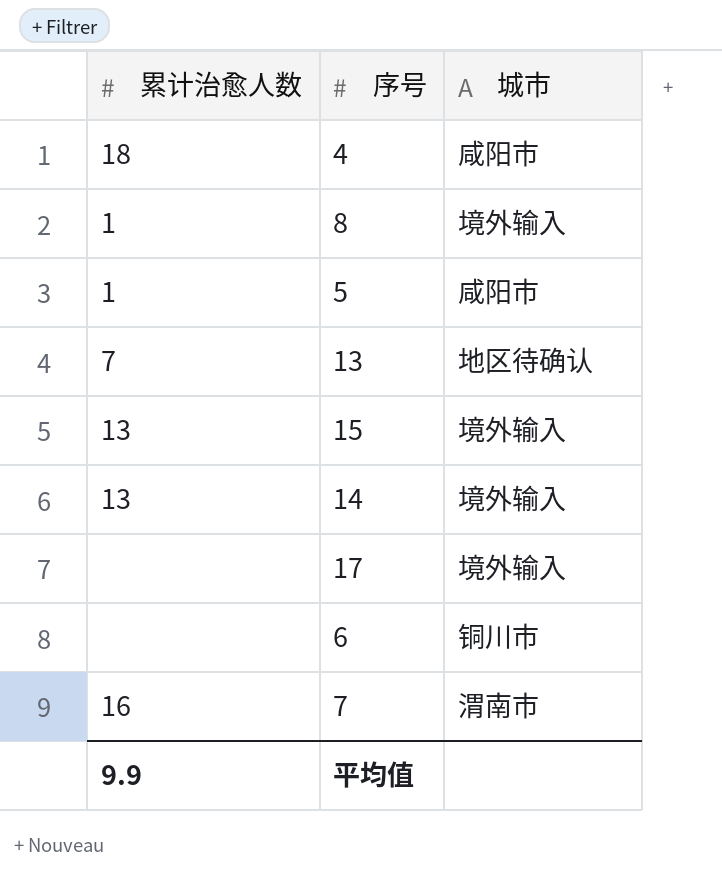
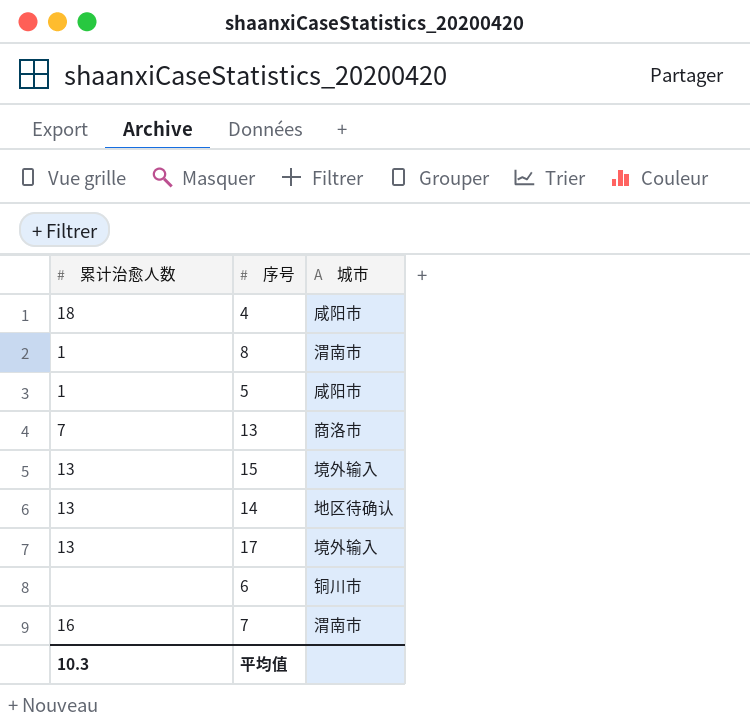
8 | 城市: 境外输入 -> 渭南市
13 | 城市: 地区待确认 -> 商洛市
14 | 城市: 境外输入 -> 地区待确认
17 | 累计治愈人数: none -> 13
平均值 | 累计治愈人数: 9.9 -> 10.3

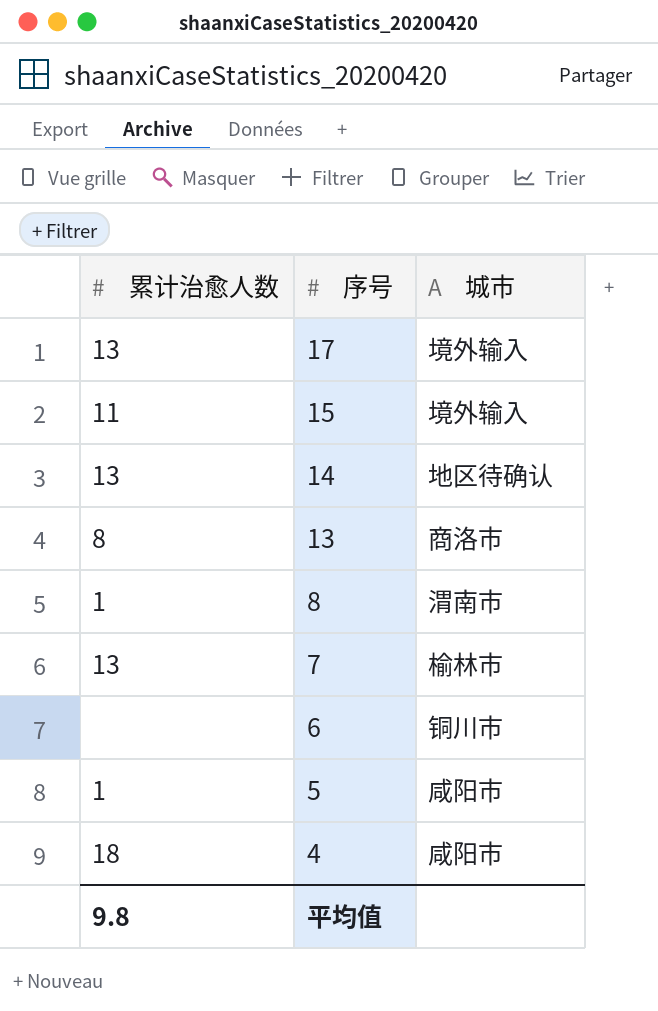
row order: none -> 序号 descending
15 | 累计治愈人数: 13 -> 11
13 | 累计治愈人数: 7 -> 8
7 | 累计治愈人数: 16 -> 13
7 | 城市: 渭南市 -> 榆林市
平均值 | 累计治愈人数: 10.3 -> 9.8

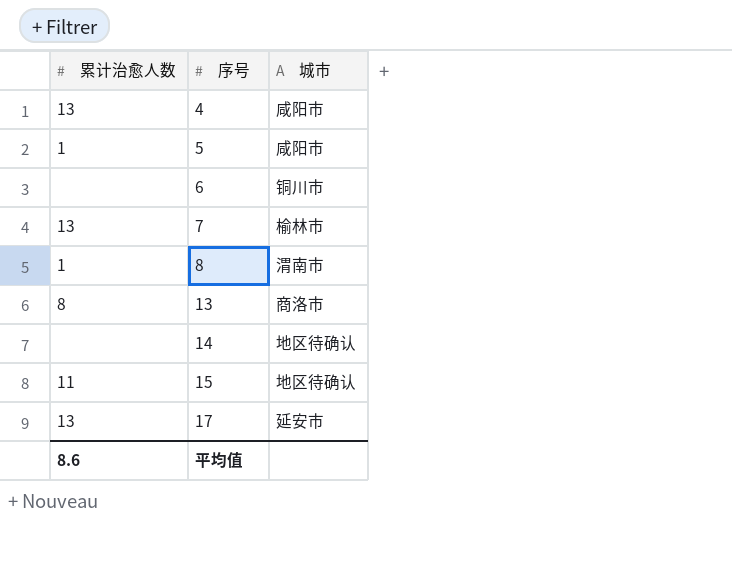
row order: 序号 descending -> 序号 ascending
4 | 累计治愈人数: 18 -> 13
14 | 累计治愈人数: 13 -> none
15 | 城市: 境外输入 -> 地区待确认
17 | 城市: 境外输入 -> 延安市
平均值 | 累计治愈人数: 9.8 -> 8.6

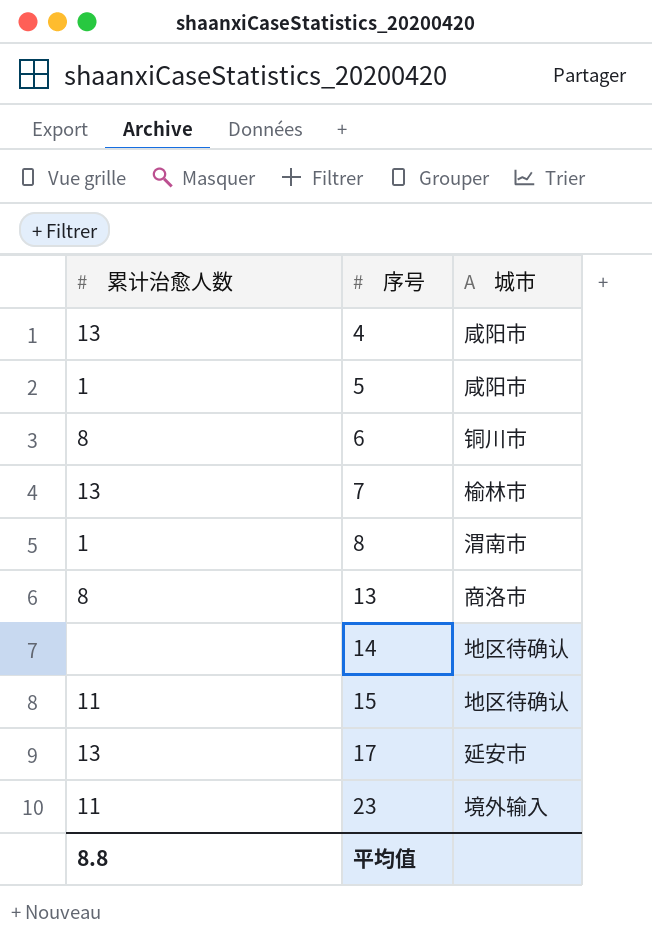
6 | 累计治愈人数: none -> 8
row 23: none -> 11 | 境外输入
平均值 | 累计治愈人数: 8.6 -> 8.8

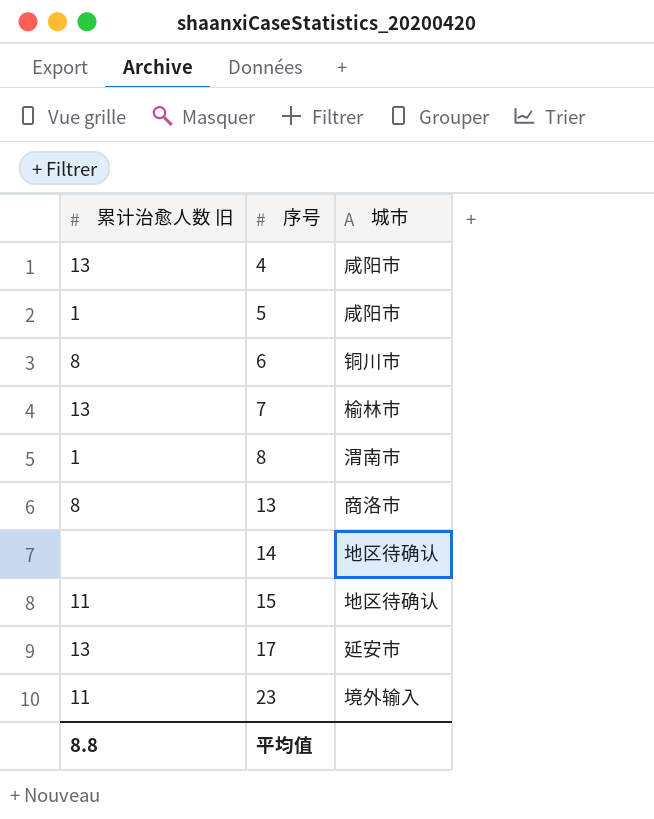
column name: 累计治愈人数 -> 累计治愈人数 旧

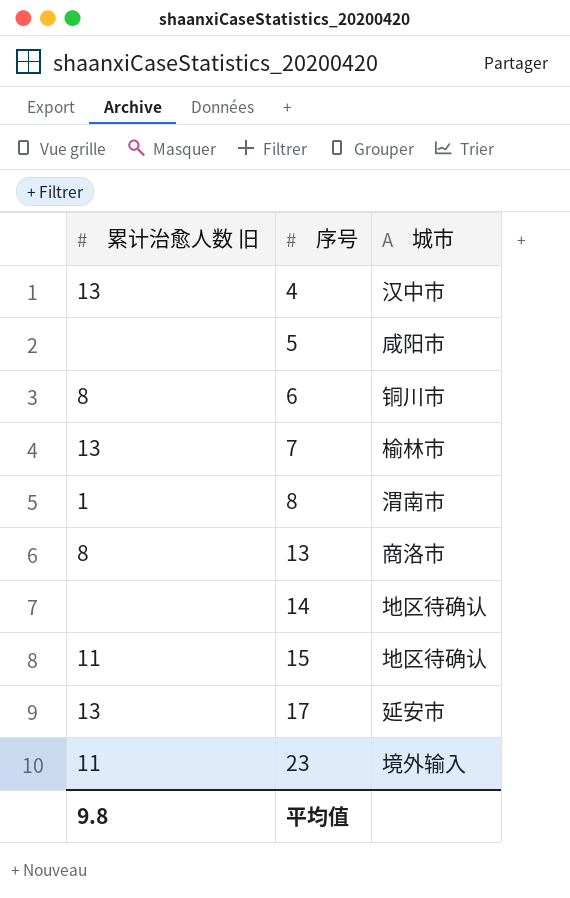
4 | 城市: 咸阳市 -> 汉中市
5 | 累计治愈人数 旧: 1 -> none
平均值 | 累计治愈人数 旧: 8.8 -> 9.8

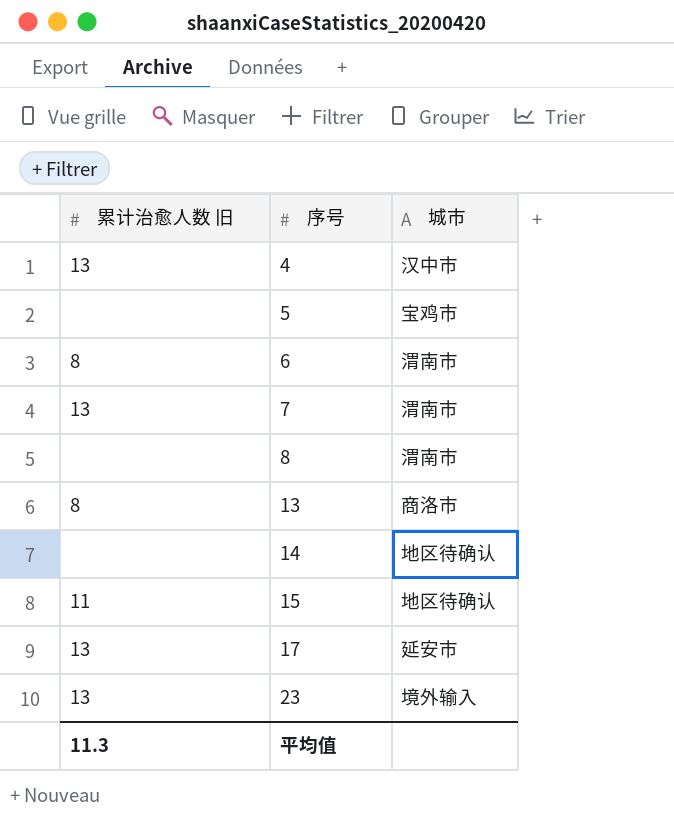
5 | 城市: 咸阳市 -> 宝鸡市
6 | 城市: 铜川市 -> 渭南市
7 | 城市: 榆林市 -> 渭南市
8 | 累计治愈人数 旧: 1 -> none
23 | 累计治愈人数 旧: 11 -> 13
平均值 | 累计治愈人数 旧: 9.8 -> 11.3

